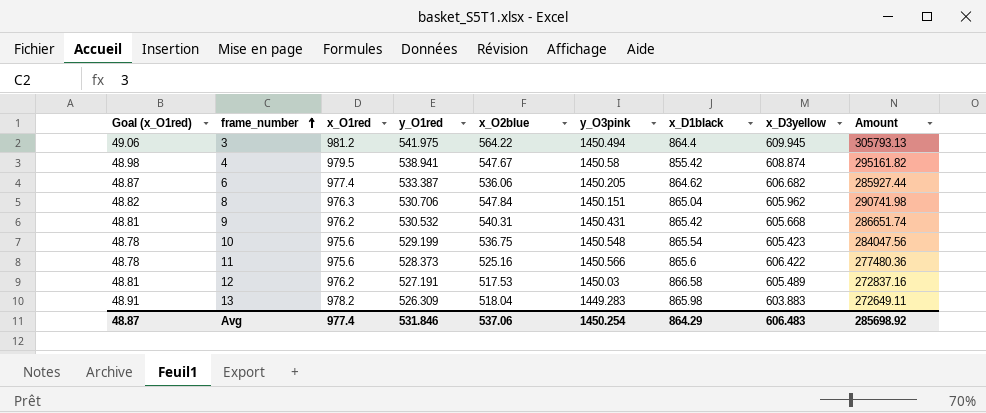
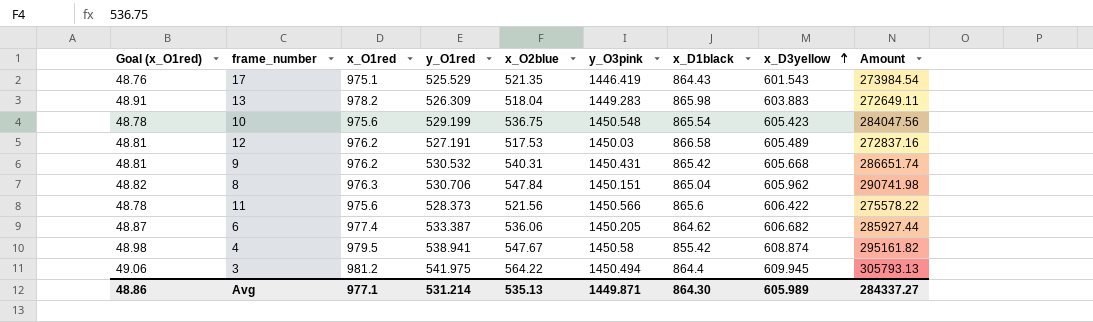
row order: frame_number ascending -> x_D3yellow ascending
row 17: none -> 48.76 | 975.1 | 525.529 | 521.35 | 1446.419 | 864.43 | 601.543 | 273984.54
11 | x_O2blue: 525.16 -> 521.56
11 | Amount: 277480.36 -> 275578.22
Avg | Goal (x_O1red): 48.87 -> 48.86
Avg | x_O1red: 977.4 -> 977.1
Avg | y_O1red: 531.846 -> 531.214
Avg | x_O2blue: 537.06 -> 535.13
Avg | y_O3pink: 1450.254 -> 1449.871
Avg | x_D1black: 864.29 -> 864.30
Avg | x_D3yellow: 606.483 -> 605.989
Avg | Amount: 285698.92 -> 284337.27

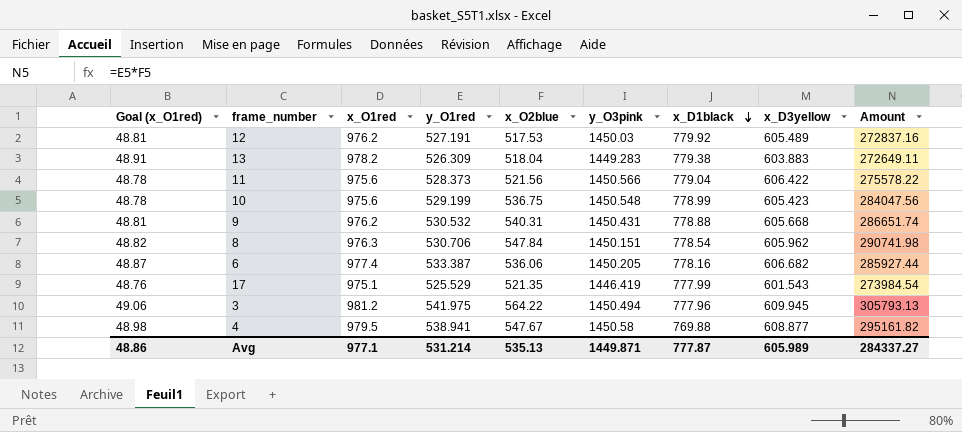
row order: x_D3yellow ascending -> x_D1black descending
12 | x_D1black: 866.58 -> 779.92
13 | x_D1black: 865.98 -> 779.38
11 | x_D1black: 865.6 -> 779.04
10 | x_D1black: 865.54 -> 778.99
9 | x_D1black: 865.42 -> 778.88
8 | x_D1black: 865.04 -> 778.54
6 | x_D1black: 864.62 -> 778.16
17 | x_D1black: 864.43 -> 777.99
3 | x_D1black: 864.4 -> 777.96
4 | x_D1black: 855.42 -> 769.88
4 | x_D3yellow: 608.874 -> 608.877
Avg | x_D1black: 864.30 -> 777.87

